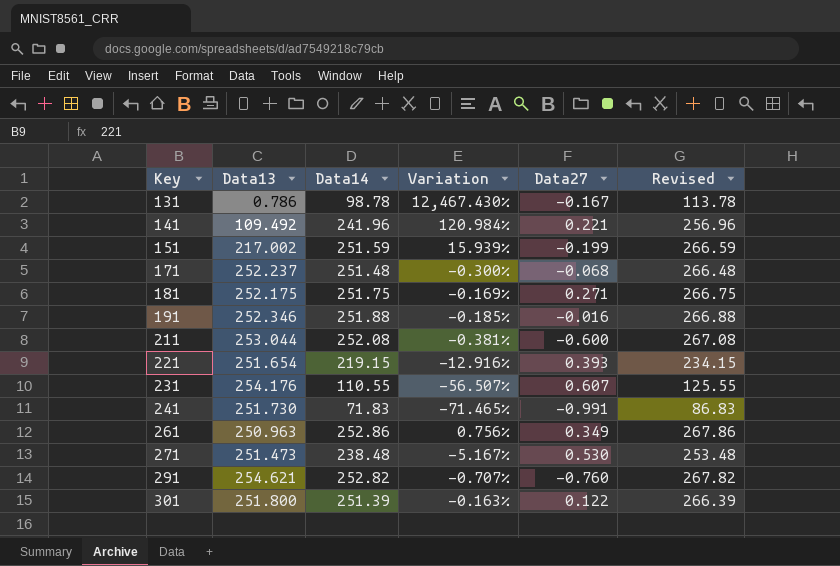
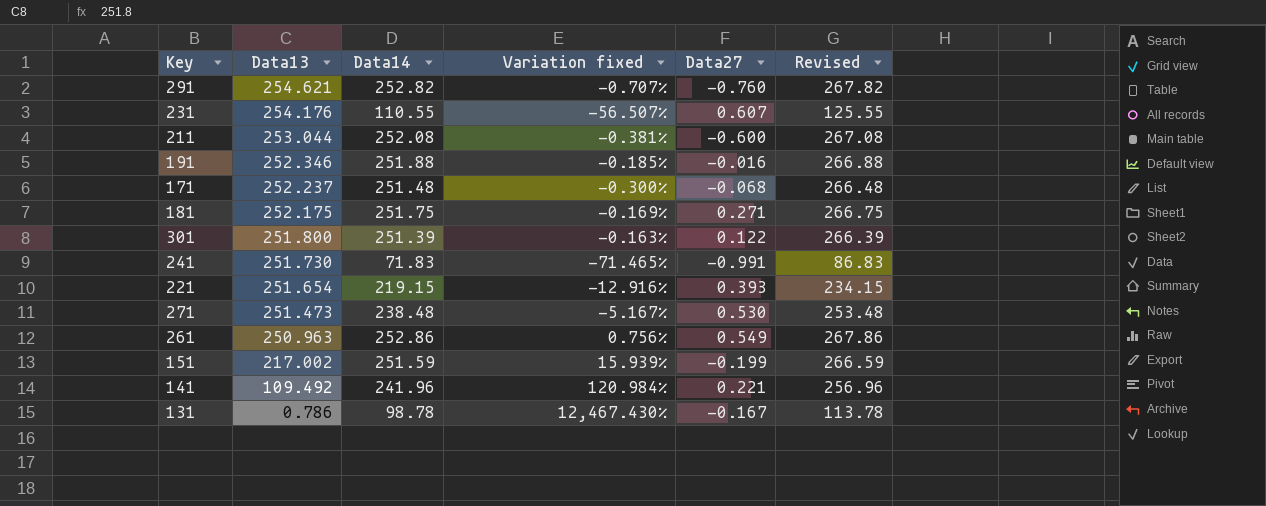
row order: Key ascending -> Data13 descending
column name: Variation -> Variation fixed
261 | Data27: 0.349 -> 0.549

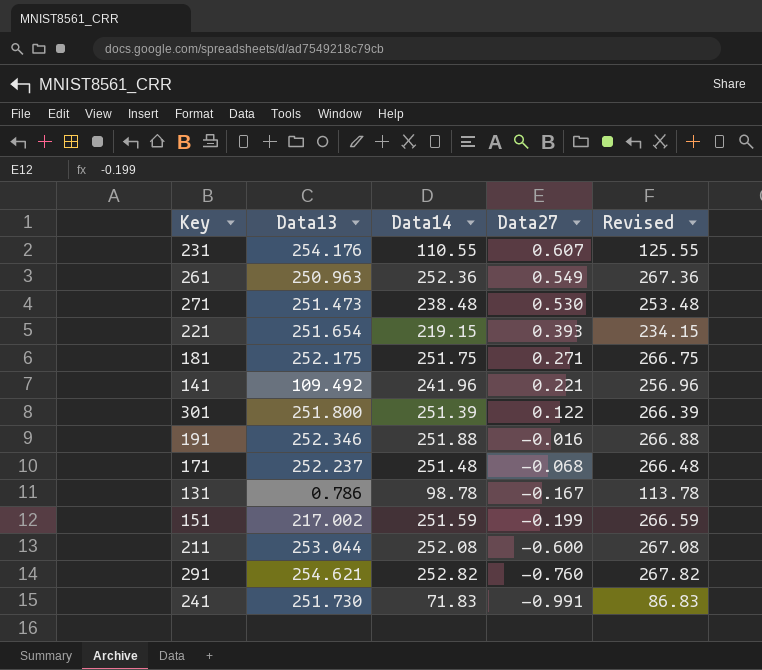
row order: Data13 descending -> Data27 descending
column Variation fixed | formula: ([Data14] - [Data13]) / [Data13] -> none
261 | Data14: 252.86 -> 252.36
261 | Revised: 267.86 -> 267.36

